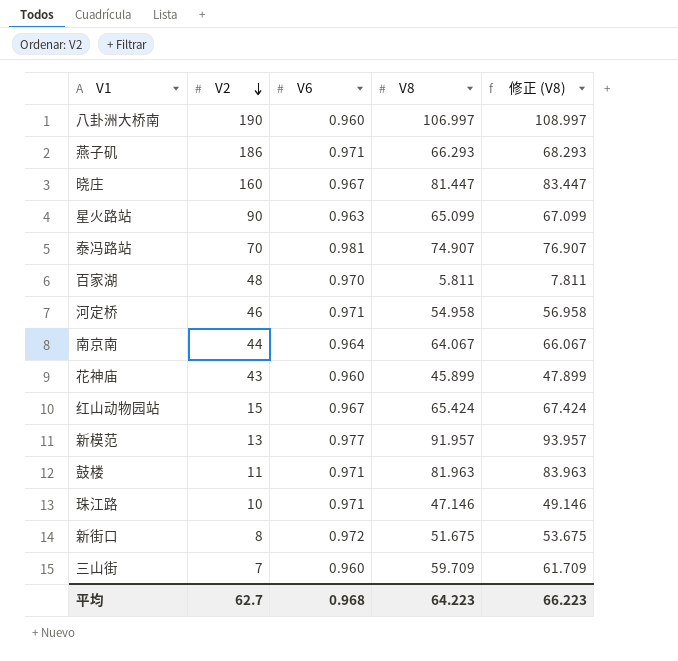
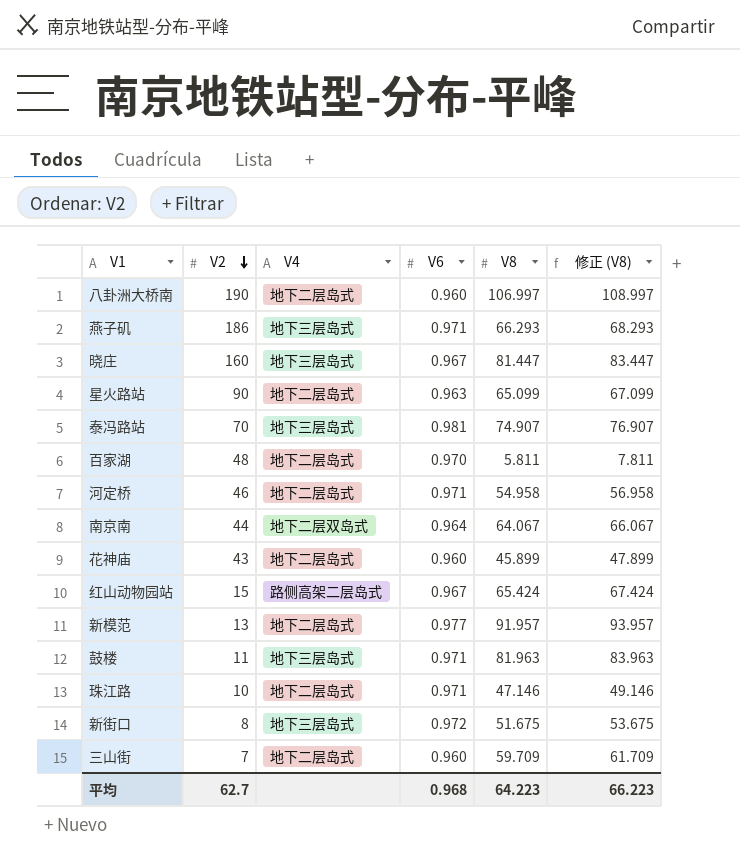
column V4 | position: none -> 3

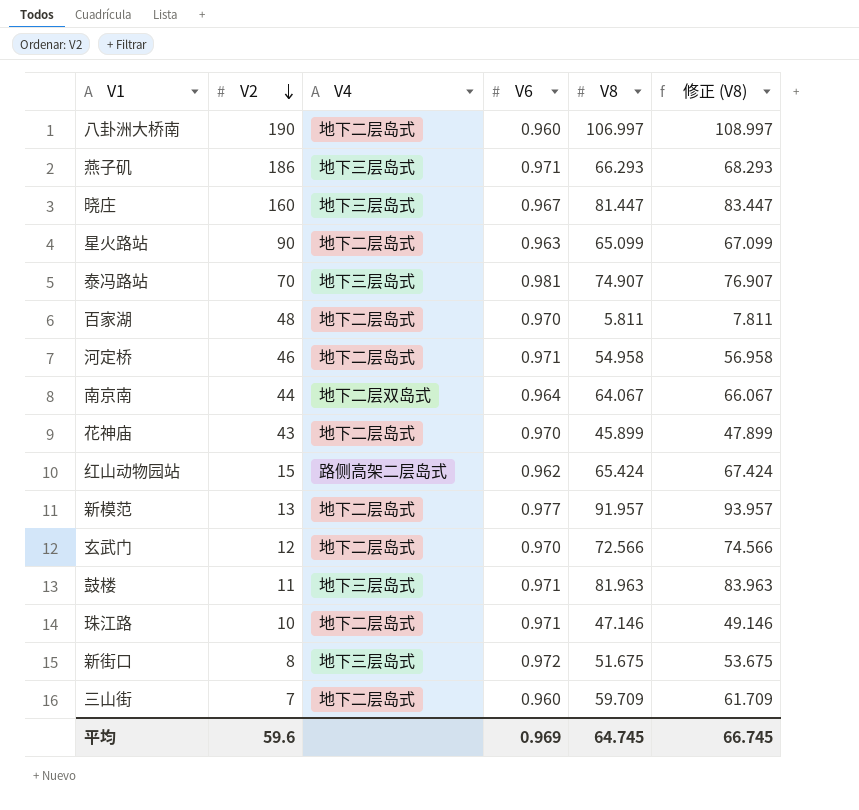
花神庙 | V6: 0.960 -> 0.970
红山动物园站 | V6: 0.967 -> 0.962
row 玄武门: none -> 12 | 地下二层岛式 | 0.970 | 72.566 | 74.566
平均 | V2: 62.7 -> 59.6
平均 | V6: 0.968 -> 0.969
平均 | V8: 64.223 -> 64.745
平均 | 修正 (V8): 66.223 -> 66.745

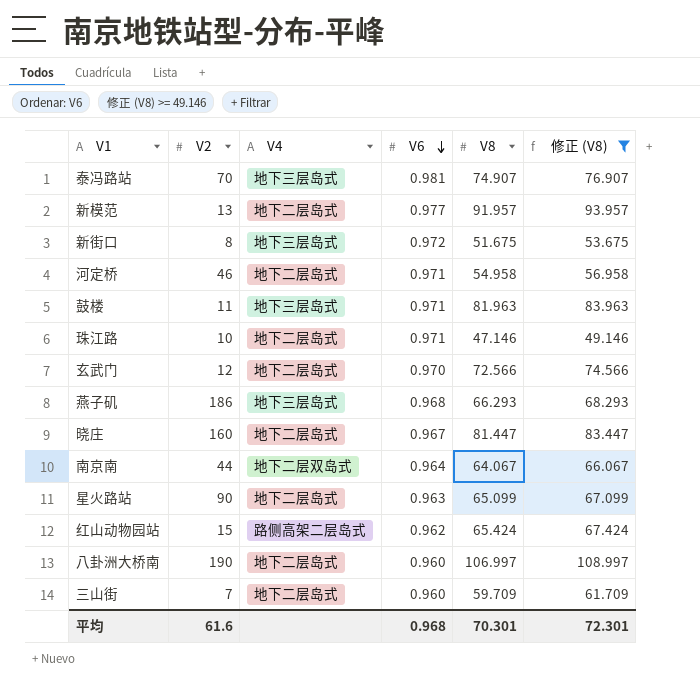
filter: none -> 修正 (V8) >= 49.146
row order: V2 descending -> V6 descending
燕子矶 | V6: 0.971 -> 0.968
晓庄 | V4: 地下三层岛式 -> 地下二层岛式
平均 | V2: 59.6 -> 61.6
平均 | V6: 0.969 -> 0.968
平均 | V8: 64.745 -> 70.301
平均 | 修正 (V8): 66.745 -> 72.301

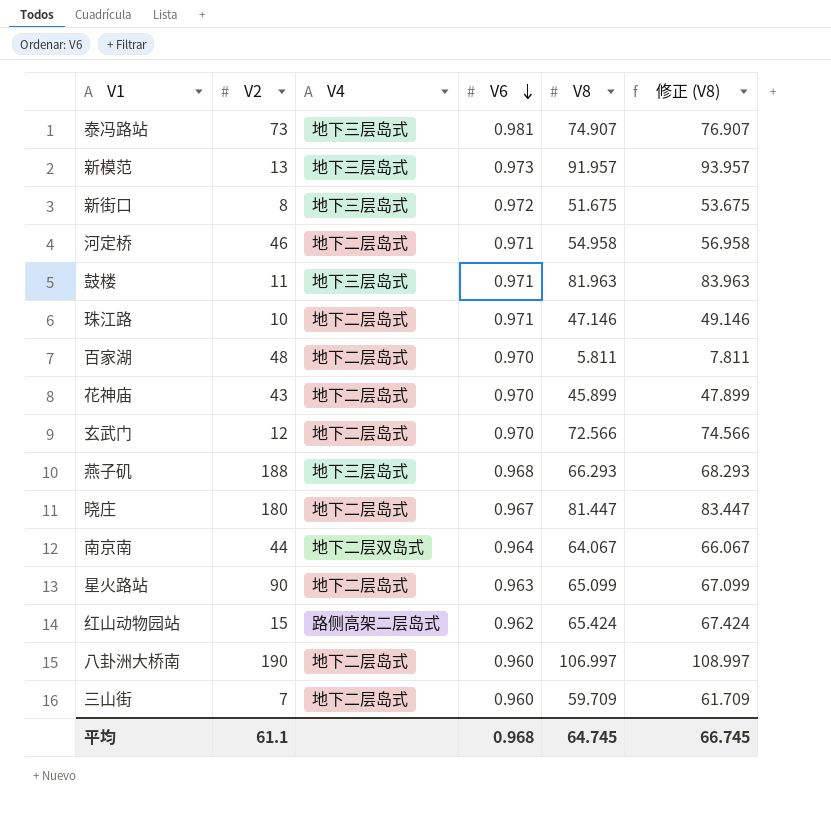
filter: 修正 (V8) >= 49.146 -> none
泰冯路站 | V2: 70 -> 73
新模范 | V4: 地下二层岛式 -> 地下三层岛式
新模范 | V6: 0.977 -> 0.973
燕子矶 | V2: 186 -> 188
晓庄 | V2: 160 -> 180
平均 | V2: 61.6 -> 61.1
平均 | V8: 70.301 -> 64.745
平均 | 修正 (V8): 72.301 -> 66.745

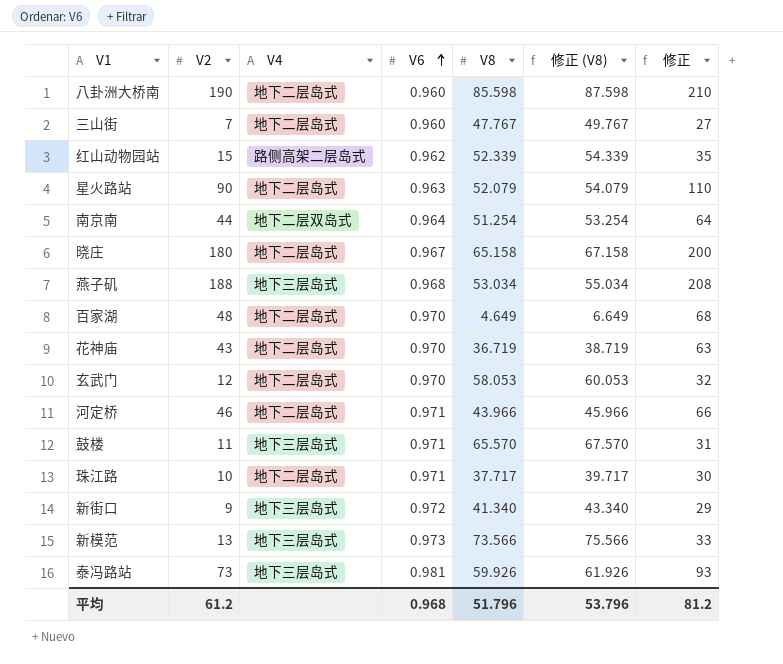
row order: V6 descending -> V6 ascending
column 修正 | formula: none -> [V2] + 20
八卦洲大桥南 | V8: 106.997 -> 85.598
八卦洲大桥南 | 修正 (V8): 108.997 -> 87.598
三山街 | V8: 59.709 -> 47.767
三山街 | 修正 (V8): 61.709 -> 49.767
红山动物园站 | V8: 65.424 -> 52.339
红山动物园站 | 修正 (V8): 67.424 -> 54.339
星火路站 | V8: 65.099 -> 52.079
星火路站 | 修正 (V8): 67.099 -> 54.079
南京南 | V8: 64.067 -> 51.254
南京南 | 修正 (V8): 66.067 -> 53.254
晓庄 | V8: 81.447 -> 65.158
晓庄 | 修正 (V8): 83.447 -> 67.158
燕子矶 | V8: 66.293 -> 53.034
燕子矶 | 修正 (V8): 68.293 -> 55.034
百家湖 | V8: 5.811 -> 4.649
百家湖 | 修正 (V8): 7.811 -> 6.649
花神庙 | V8: 45.899 -> 36.719
花神庙 | 修正 (V8): 47.899 -> 38.719
玄武门 | V8: 72.566 -> 58.053
玄武门 | 修正 (V8): 74.566 -> 60.053
河定桥 | V8: 54.958 -> 43.966
河定桥 | 修正 (V8): 56.958 -> 45.966
鼓楼 | V8: 81.963 -> 65.570
鼓楼 | 修正 (V8): 83.963 -> 67.570
珠江路 | V8: 47.146 -> 37.717
珠江路 | 修正 (V8): 49.146 -> 39.717
新街口 | V2: 8 -> 9
新街口 | V8: 51.675 -> 41.340
新街口 | 修正 (V8): 53.675 -> 43.340
新模范 | V8: 91.957 -> 73.566
新模范 | 修正 (V8): 93.957 -> 75.566
泰冯路站 | V8: 74.907 -> 59.926
泰冯路站 | 修正 (V8): 76.907 -> 61.926
平均 | V2: 61.1 -> 61.2
平均 | V8: 64.745 -> 51.796
平均 | 修正 (V8): 66.745 -> 53.796

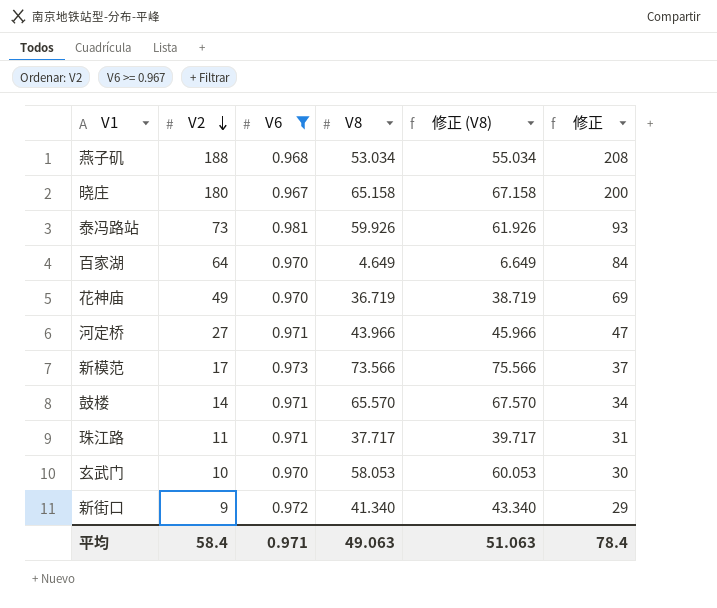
filter: none -> V6 >= 0.967
row order: V6 ascending -> V2 descending
column V4 | position: 3 -> none
百家湖 | V2: 48 -> 64
百家湖 | 修正: 68 -> 84
花神庙 | V2: 43 -> 49
花神庙 | 修正: 63 -> 69
河定桥 | V2: 46 -> 27
河定桥 | 修正: 66 -> 47
新模范 | V2: 13 -> 17
新模范 | 修正: 33 -> 37
鼓楼 | V2: 11 -> 14
鼓楼 | 修正: 31 -> 34
珠江路 | V2: 10 -> 11
珠江路 | 修正: 30 -> 31
玄武门 | V2: 12 -> 10
玄武门 | 修正: 32 -> 30
平均 | V2: 61.2 -> 58.4
平均 | V6: 0.968 -> 0.971
平均 | V8: 51.796 -> 49.063
平均 | 修正 (V8): 53.796 -> 51.063
平均 | 修正: 81.2 -> 78.4

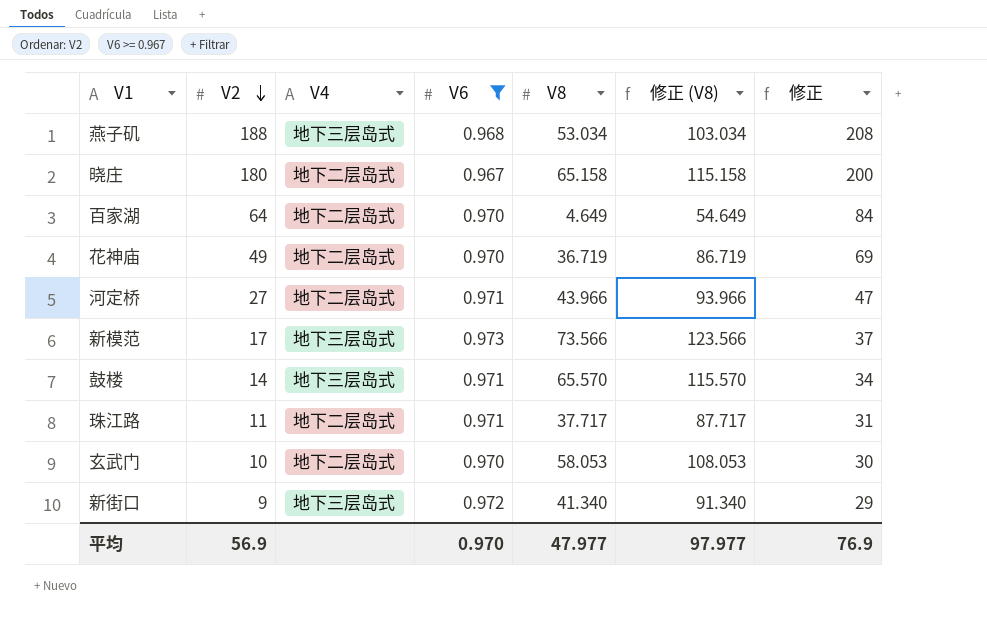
column V4 | position: none -> 3
column 修正 (V8) | formula: [V8] + 2 -> [V8] + 50
row 泰冯路站: 73 | 0.981 | 59.926 | 61.926 | 93 -> none
平均 | V2: 58.4 -> 56.9
平均 | V6: 0.971 -> 0.970
平均 | V8: 49.063 -> 47.977
平均 | 修正 (V8): 51.063 -> 97.977
平均 | 修正: 78.4 -> 76.9

